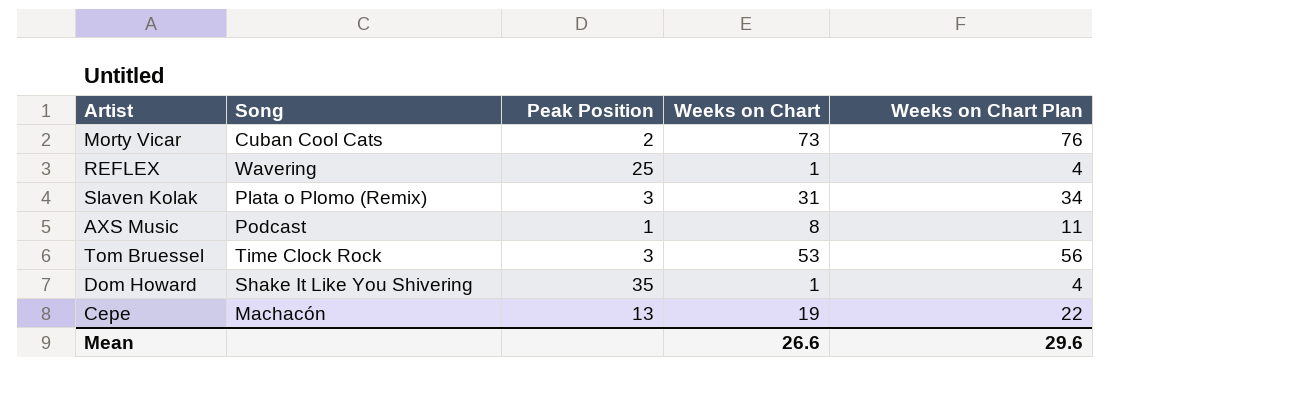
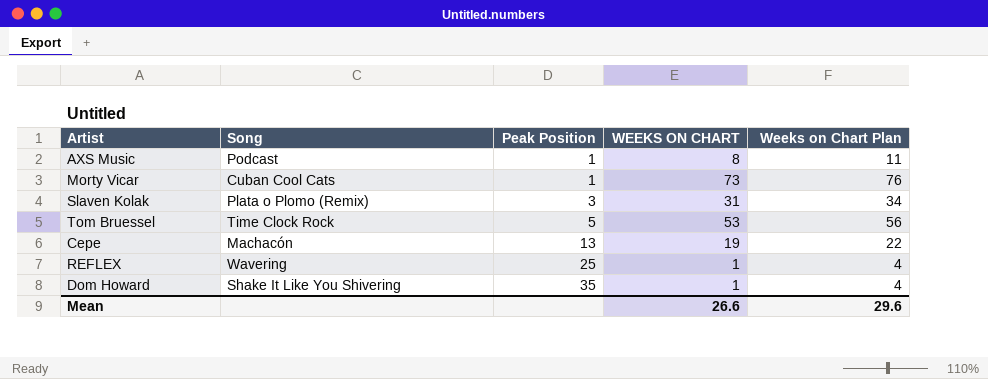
row order: none -> Peak Position ascending
column name: Weeks on Chart -> WEEKS ON CHART
Morty Vicar | Peak Position: 2 -> 1
Tom Bruessel | Peak Position: 3 -> 5

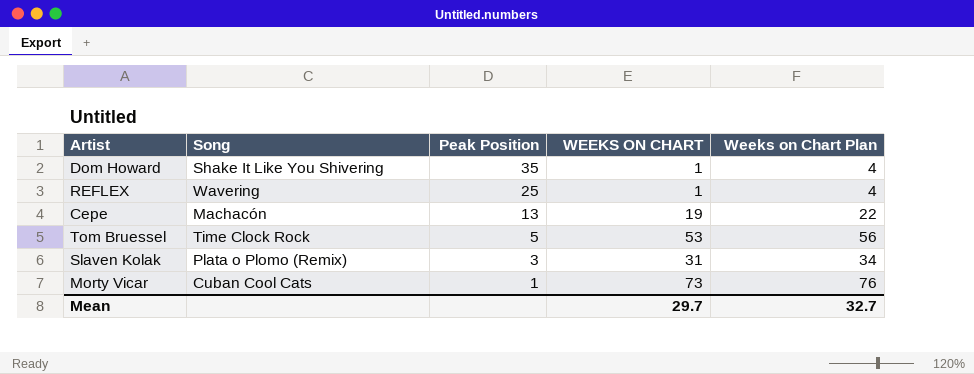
row order: Peak Position ascending -> Peak Position descending
row AXS Music: Podcast | 1 | 8 | 11 -> none
Mean | WEEKS ON CHART: 26.6 -> 29.7
Mean | Weeks on Chart Plan: 29.6 -> 32.7

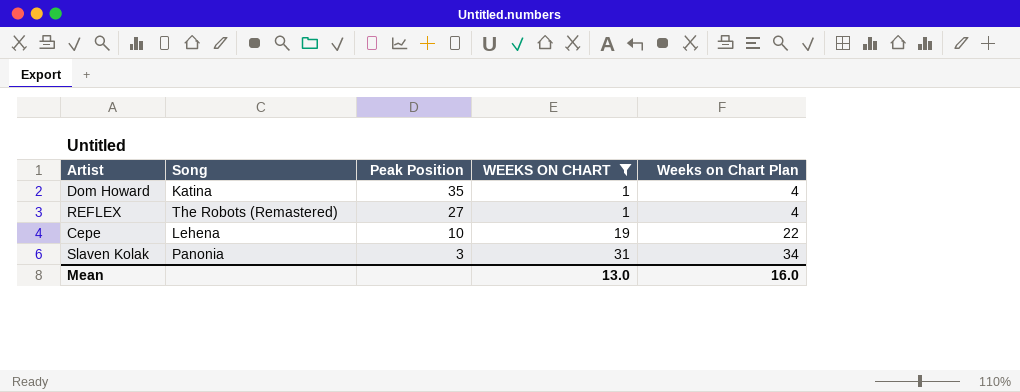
filter: none -> WEEKS ON CHART <= 31
Dom Howard | Song: Shake It Like You Shivering -> Katina
REFLEX | Song: Wavering -> The Robots (Remastered)
REFLEX | Peak Position: 25 -> 27
Cepe | Song: Machacón -> Lehena
Cepe | Peak Position: 13 -> 10
Slaven Kolak | Song: Plata o Plomo (Remix) -> Panonia
Mean | WEEKS ON CHART: 29.7 -> 13.0
Mean | Weeks on Chart Plan: 32.7 -> 16.0

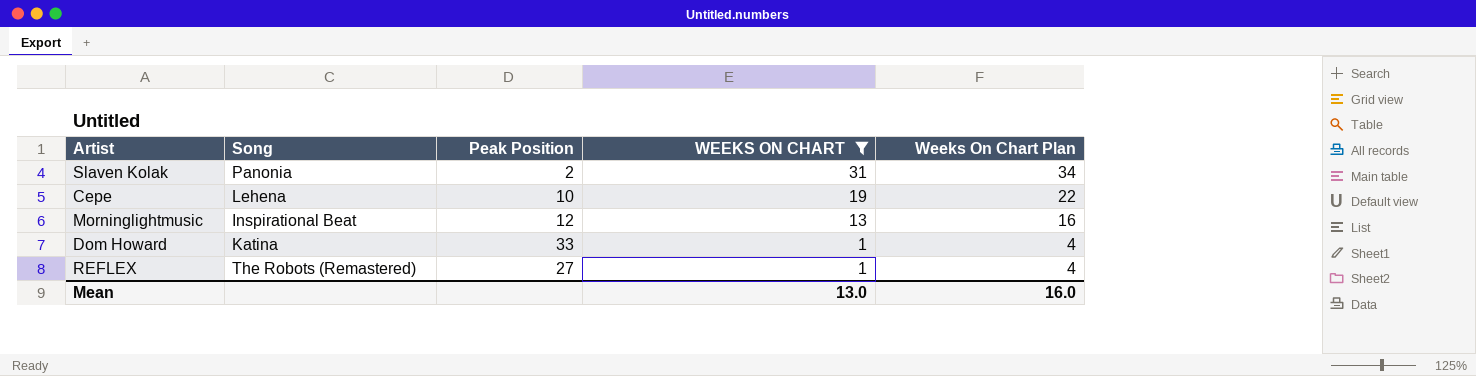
row order: Peak Position descending -> WEEKS ON CHART descending
column name: Weeks on Chart Plan -> Weeks On Chart Plan
Slaven Kolak | Peak Position: 3 -> 2
row Morninglightmusic: none -> Inspirational Beat | 12 | 13 | 16
Dom Howard | Peak Position: 35 -> 33

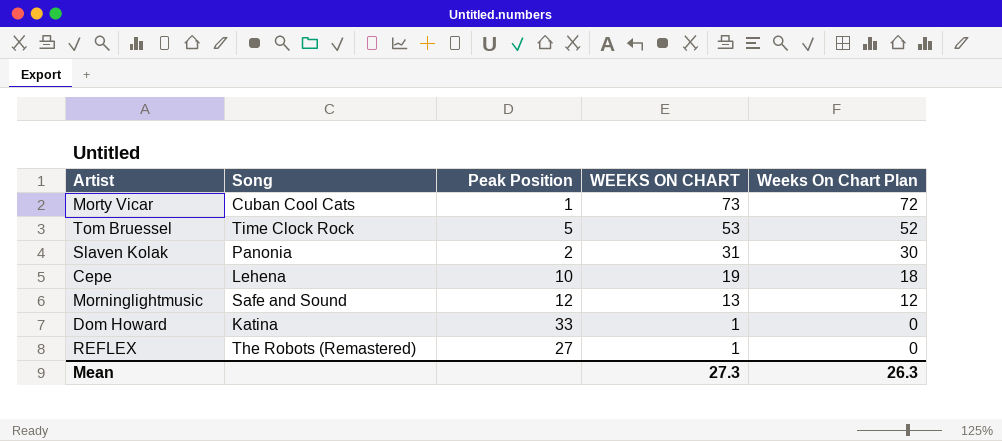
filter: WEEKS ON CHART <= 31 -> none
column Weeks On Chart Plan | formula: [WEEKS ON CHART] + 3 -> [WEEKS ON CHART] - 1
Morninglightmusic | Song: Inspirational Beat -> Safe and Sound
Mean | WEEKS ON CHART: 13.0 -> 27.3
Mean | Weeks On Chart Plan: 16.0 -> 26.3

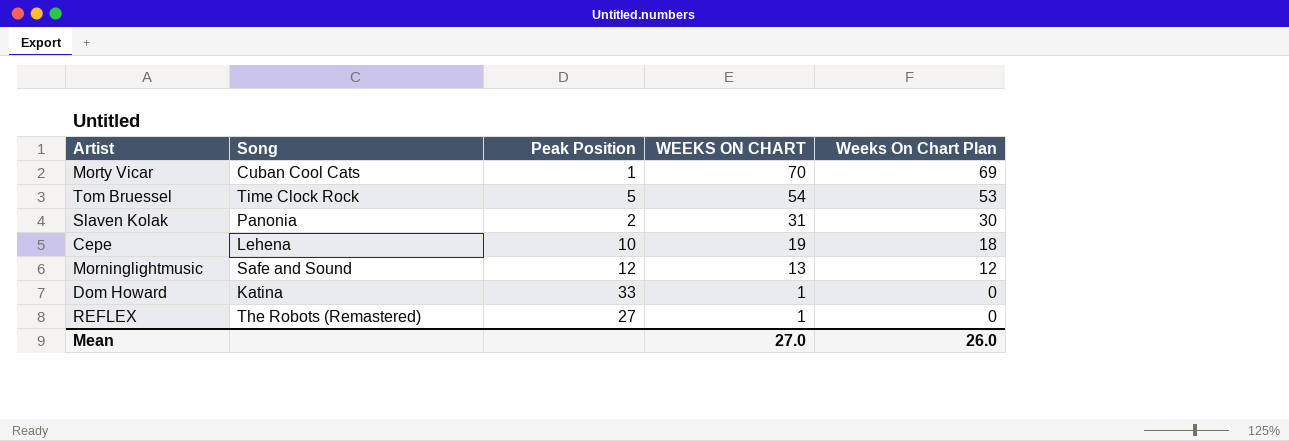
Morty Vicar | WEEKS ON CHART: 73 -> 70
Morty Vicar | Weeks On Chart Plan: 72 -> 69
Tom Bruessel | WEEKS ON CHART: 53 -> 54
Tom Bruessel | Weeks On Chart Plan: 52 -> 53
Mean | WEEKS ON CHART: 27.3 -> 27.0
Mean | Weeks On Chart Plan: 26.3 -> 26.0

